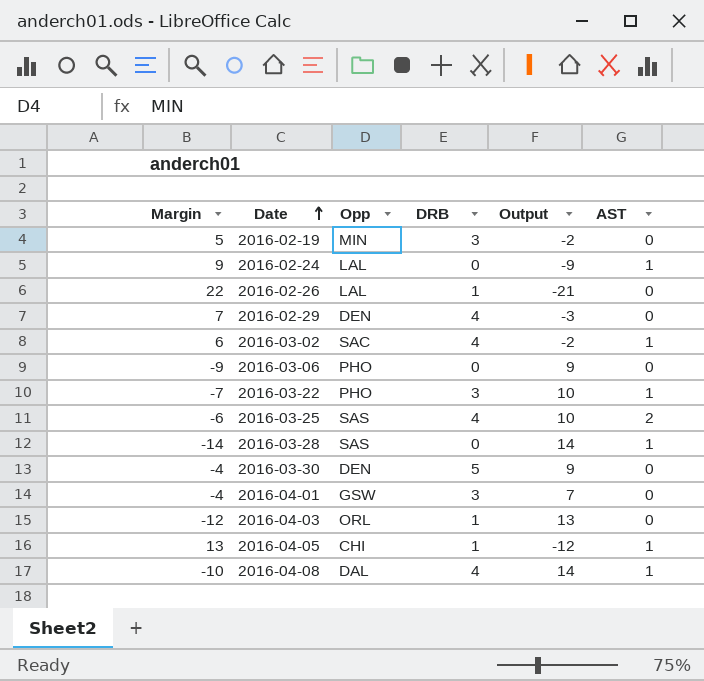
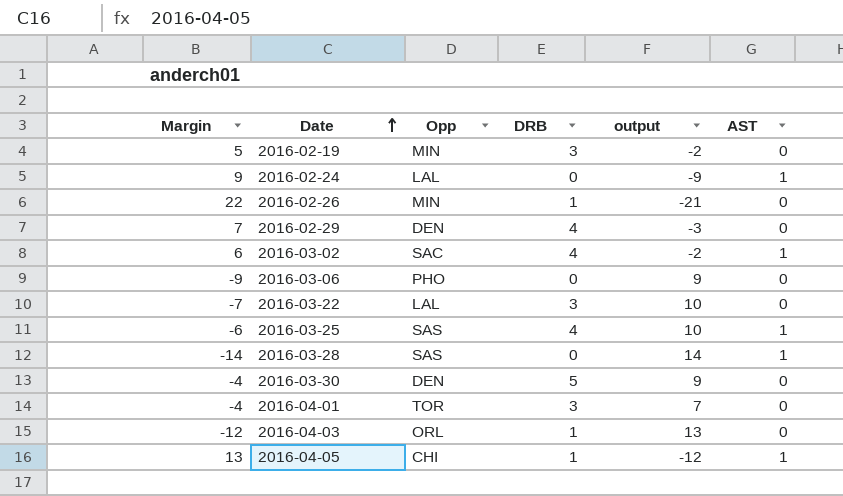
column name: Output -> output
row 2016-04-08: -10 | DAL | 4 | 14 | 1 -> none
2016-02-26 | Opp: LAL -> MIN
2016-03-22 | Opp: PHO -> LAL
2016-03-22 | AST: 1 -> 0
2016-03-25 | AST: 2 -> 1
2016-04-01 | Opp: GSW -> TOR

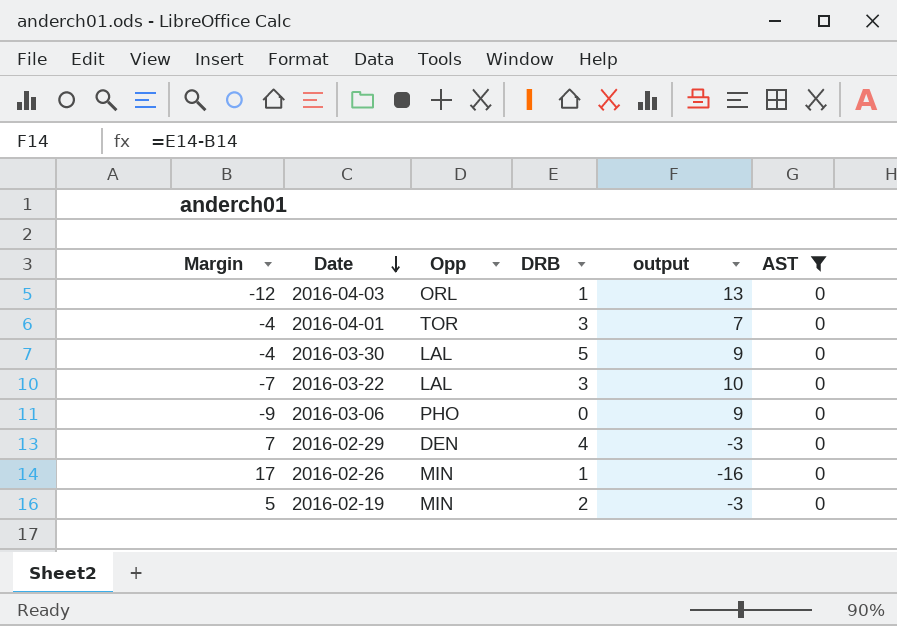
filter: none -> AST = 0
row order: Date ascending -> Date descending
2016-03-30 | Opp: DEN -> LAL
2016-02-26 | Margin: 22 -> 17
2016-02-26 | output: -21 -> -16
2016-02-19 | DRB: 3 -> 2
2016-02-19 | output: -2 -> -3

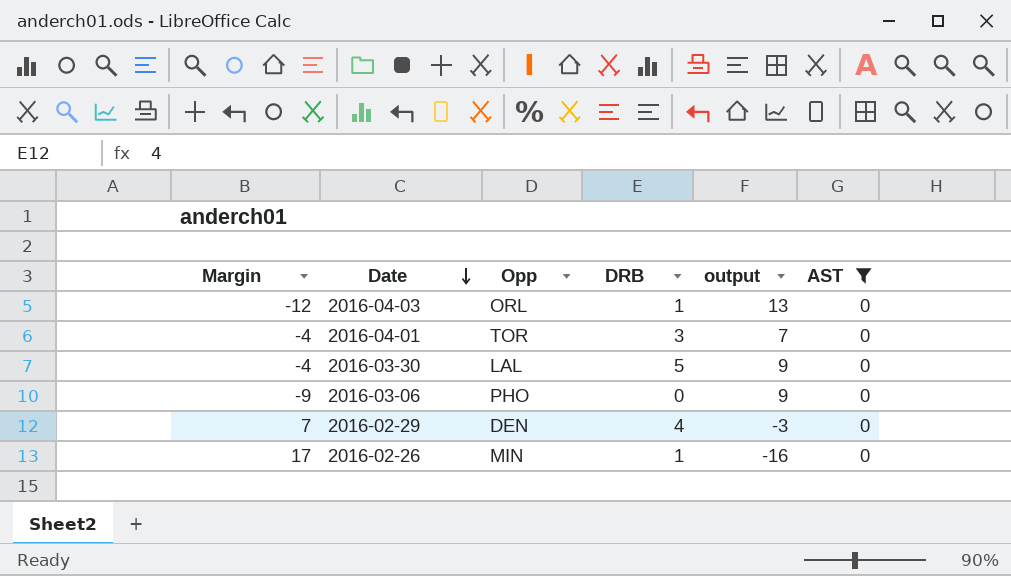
row 2016-03-22: -7 | LAL | 3 | 10 | 0 -> none
row 2016-02-19: 5 | MIN | 2 | -3 | 0 -> none

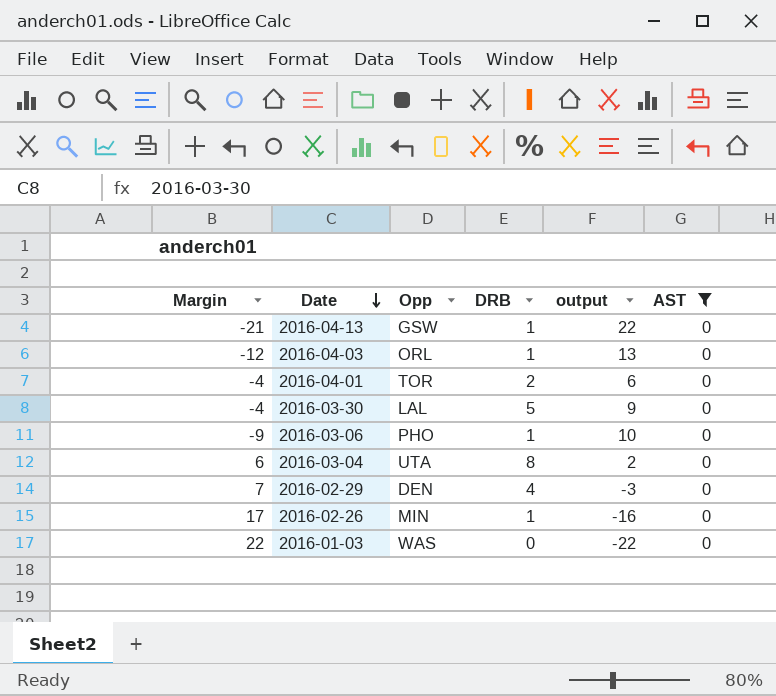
row 2016-04-13: none -> -21 | GSW | 1 | 22 | 0
2016-04-01 | DRB: 3 -> 2
2016-04-01 | output: 7 -> 6
2016-03-06 | DRB: 0 -> 1
2016-03-06 | output: 9 -> 10
row 2016-03-04: none -> 6 | UTA | 8 | 2 | 0
row 2016-01-03: none -> 22 | WAS | 0 | -22 | 0

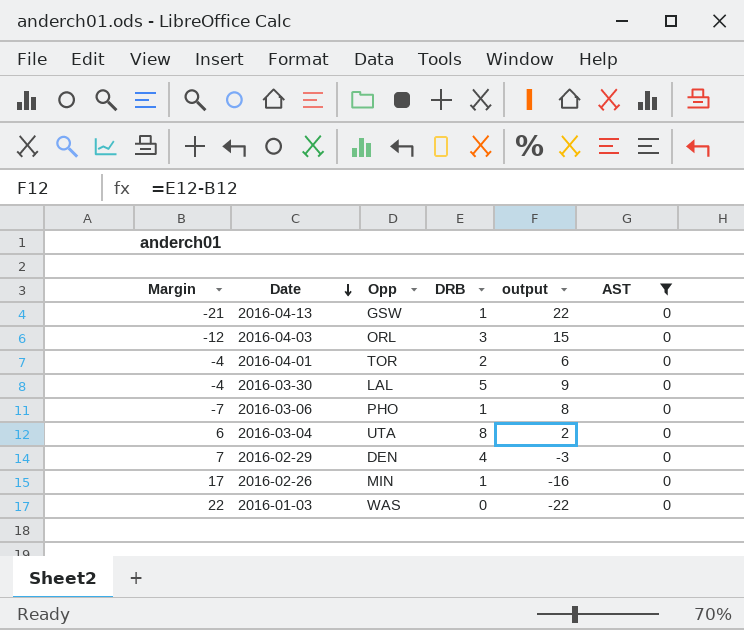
2016-04-03 | DRB: 1 -> 3
2016-04-03 | output: 13 -> 15
2016-03-06 | Margin: -9 -> -7
2016-03-06 | output: 10 -> 8

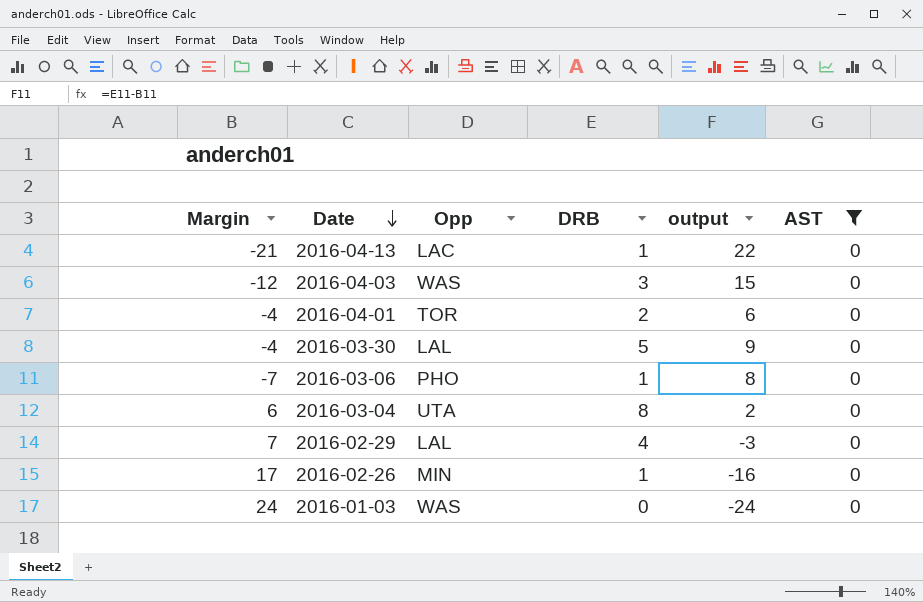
2016-04-13 | Opp: GSW -> LAC
2016-04-03 | Opp: ORL -> WAS
2016-02-29 | Opp: DEN -> LAL
2016-01-03 | Margin: 22 -> 24
2016-01-03 | output: -22 -> -24

